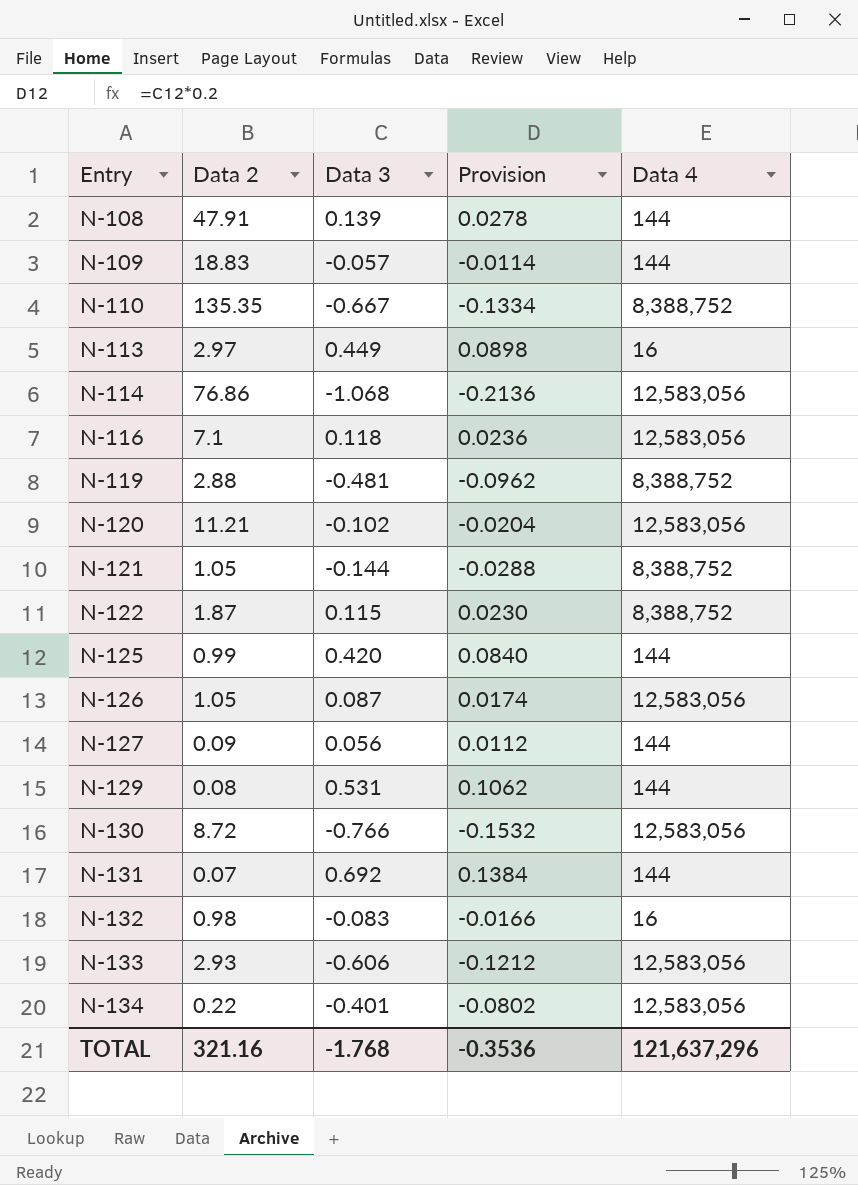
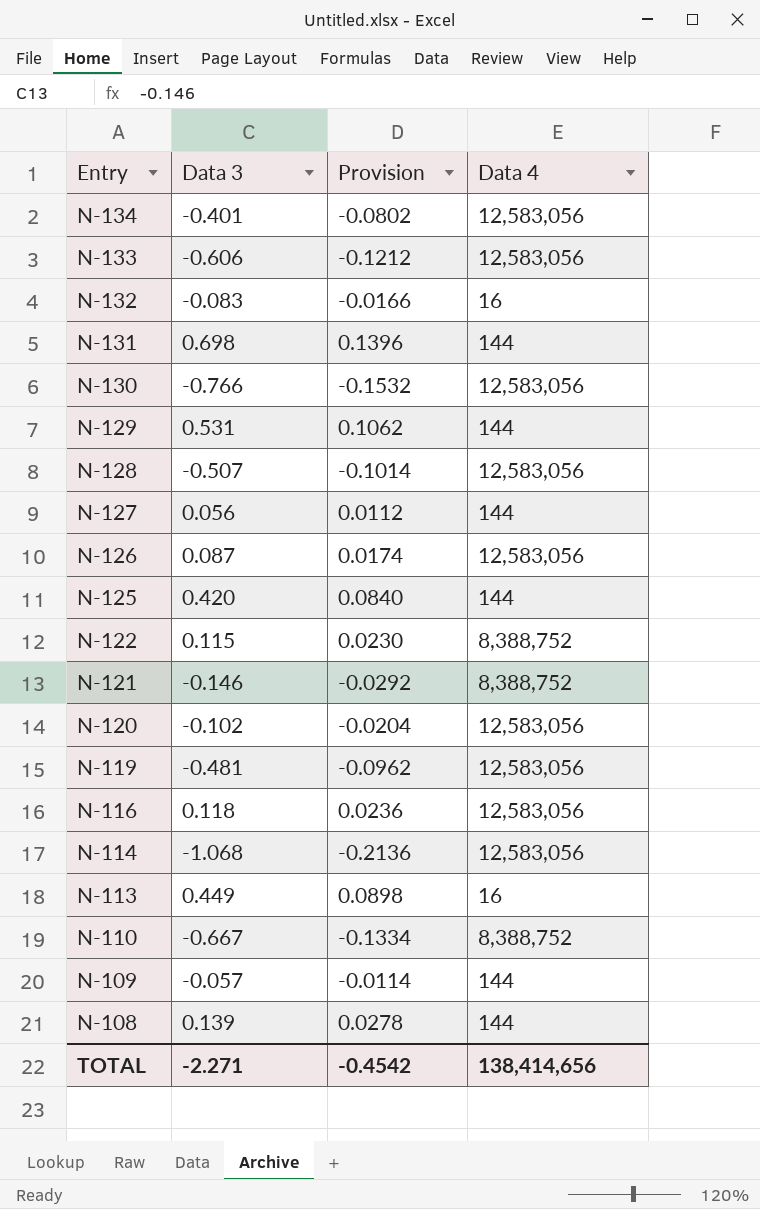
row order: Entry ascending -> Entry descending
column Data 2 | position: 2 -> none
N-131 | Data 3: 0.692 -> 0.698
N-131 | Provision: 0.1384 -> 0.1396
row N-128: none -> -0.507 | -0.1014 | 12,583,056
N-121 | Data 3: -0.144 -> -0.146
N-121 | Provision: -0.0288 -> -0.0292
N-119 | Data 4: 8,388,752 -> 12,583,056
TOTAL | Data 3: -1.768 -> -2.271
TOTAL | Provision: -0.3536 -> -0.4542
TOTAL | Data 4: 121,637,296 -> 138,414,656

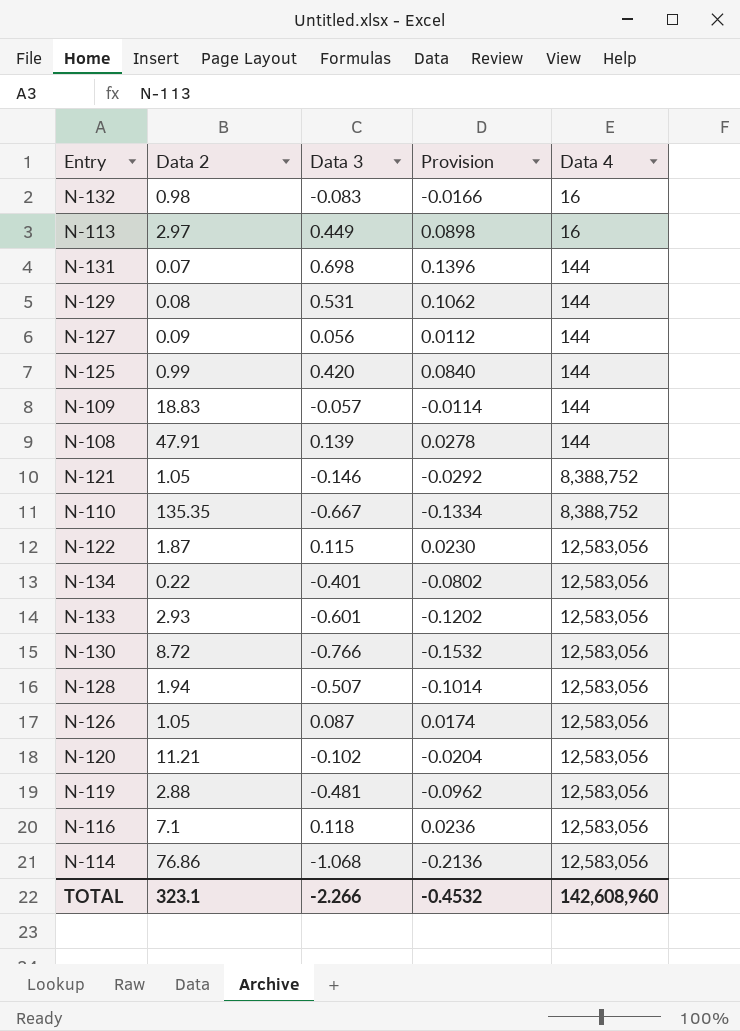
row order: Entry descending -> Data 4 ascending
column Data 2 | position: none -> 2
N-122 | Data 4: 8,388,752 -> 12,583,056
N-133 | Data 3: -0.606 -> -0.601
N-133 | Provision: -0.1212 -> -0.1202
TOTAL | Data 3: -2.271 -> -2.266
TOTAL | Provision: -0.4542 -> -0.4532
TOTAL | Data 4: 138,414,656 -> 142,608,960

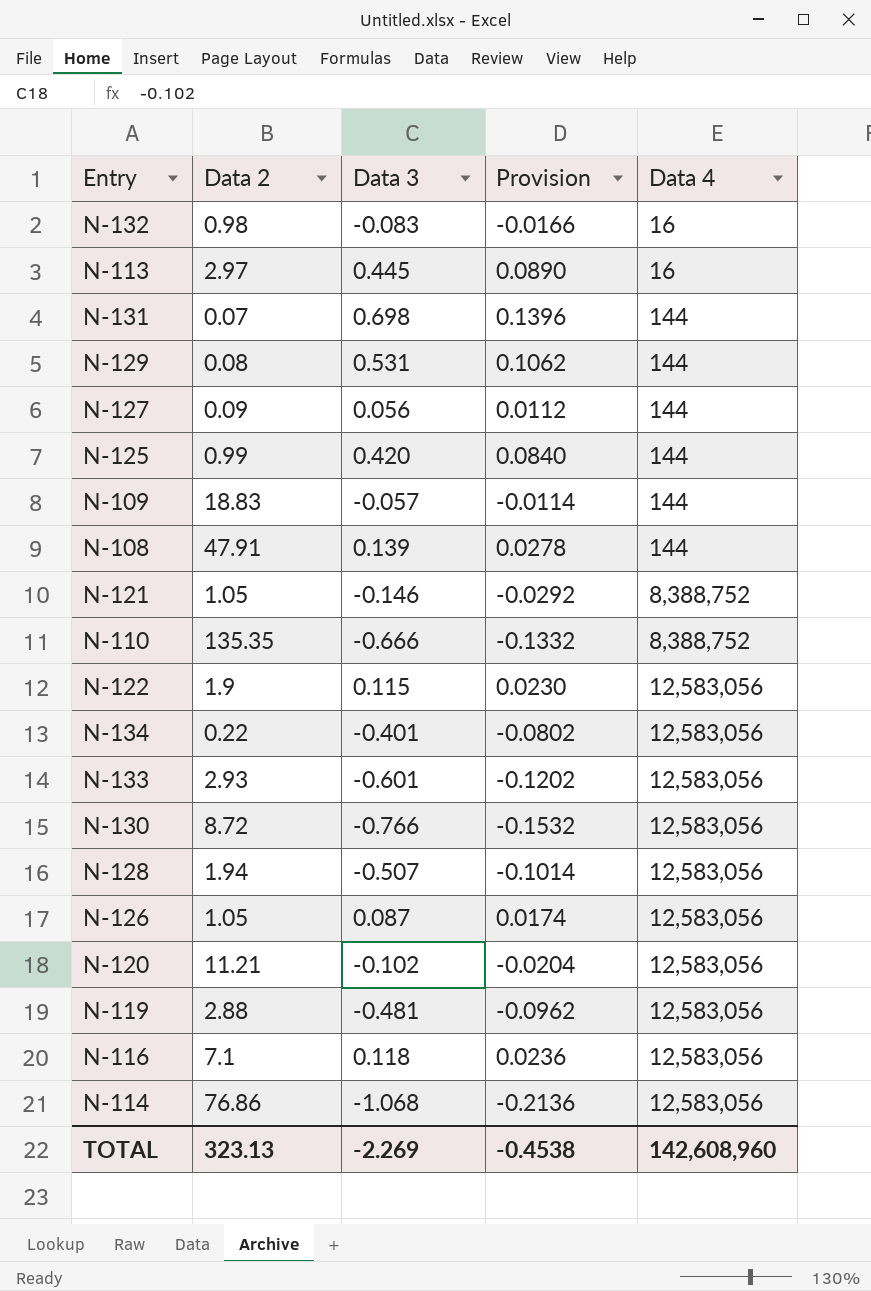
N-113 | Data 3: 0.449 -> 0.445
N-113 | Provision: 0.0898 -> 0.0890
N-110 | Data 3: -0.667 -> -0.666
N-110 | Provision: -0.1334 -> -0.1332
N-122 | Data 2: 1.87 -> 1.9
TOTAL | Data 2: 323.1 -> 323.13
TOTAL | Data 3: -2.266 -> -2.269
TOTAL | Provision: -0.4532 -> -0.4538

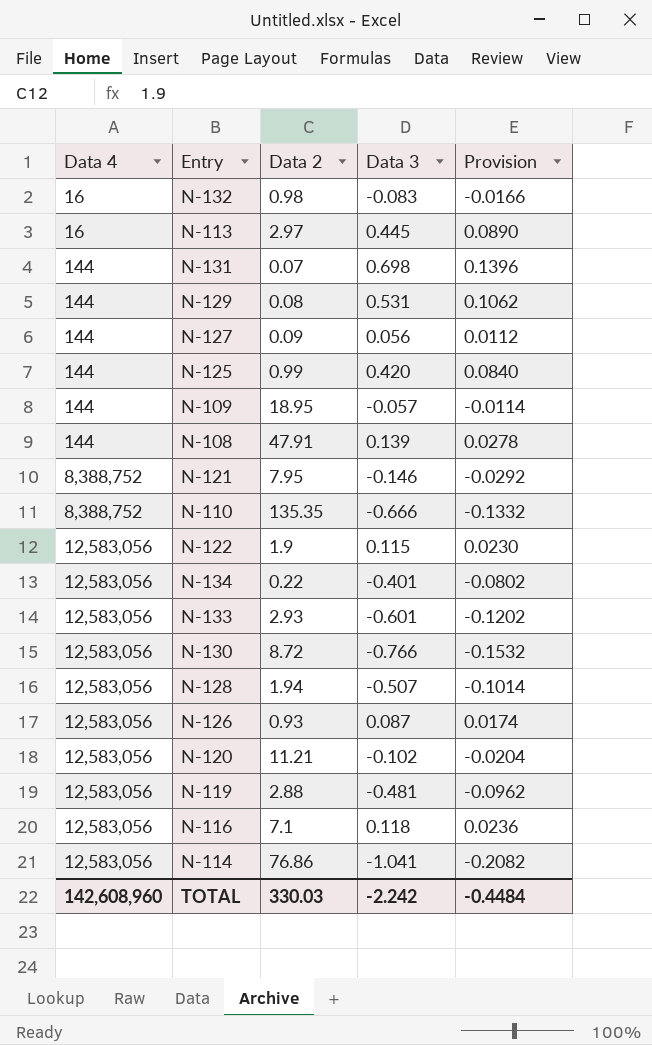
column Data 4 | position: 5 -> 1
N-109 | Data 2: 18.83 -> 18.95
N-121 | Data 2: 1.05 -> 7.95
N-126 | Data 2: 1.05 -> 0.93
N-114 | Data 3: -1.068 -> -1.041
N-114 | Provision: -0.2136 -> -0.2082
TOTAL | Data 2: 323.13 -> 330.03
TOTAL | Data 3: -2.269 -> -2.242
TOTAL | Provision: -0.4538 -> -0.4484

